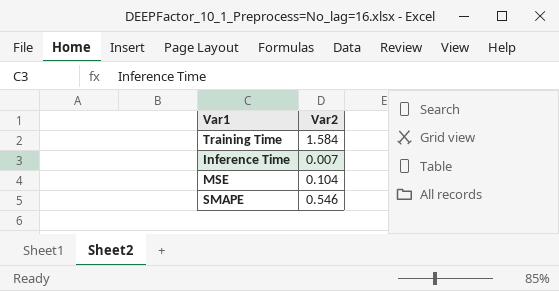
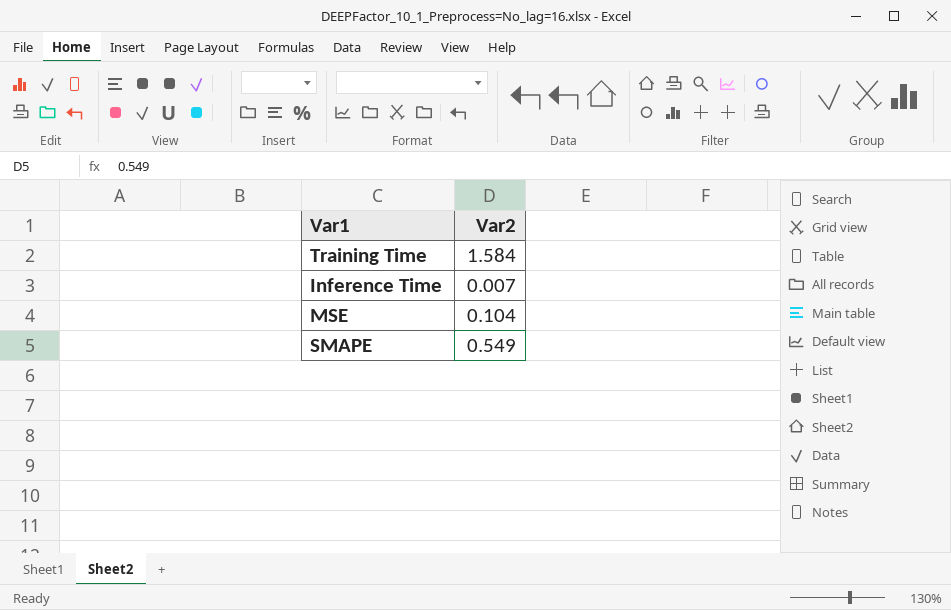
SMAPE | Var2: 0.546 -> 0.549

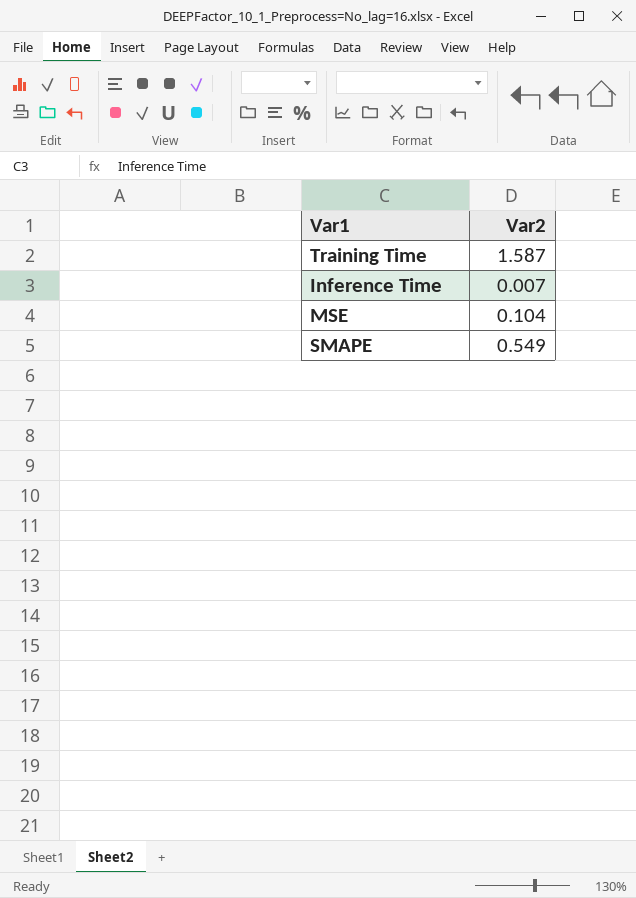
Training Time | Var2: 1.584 -> 1.587

